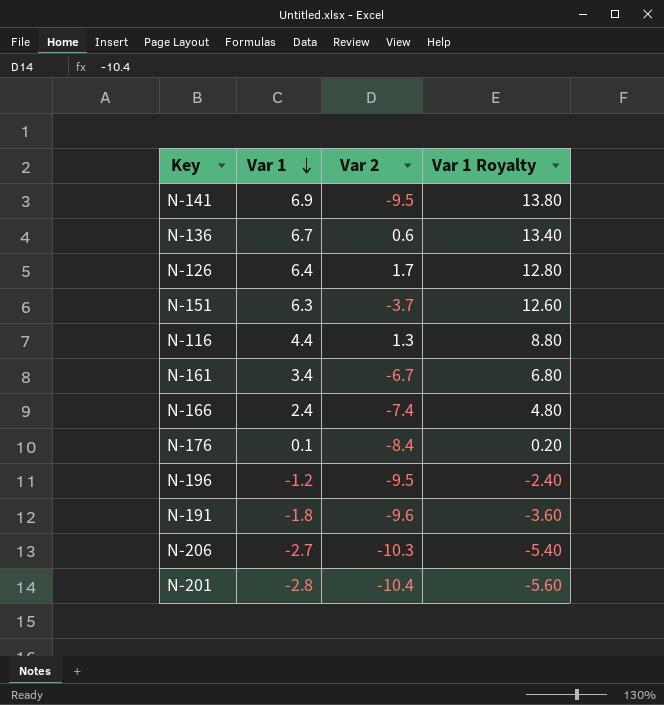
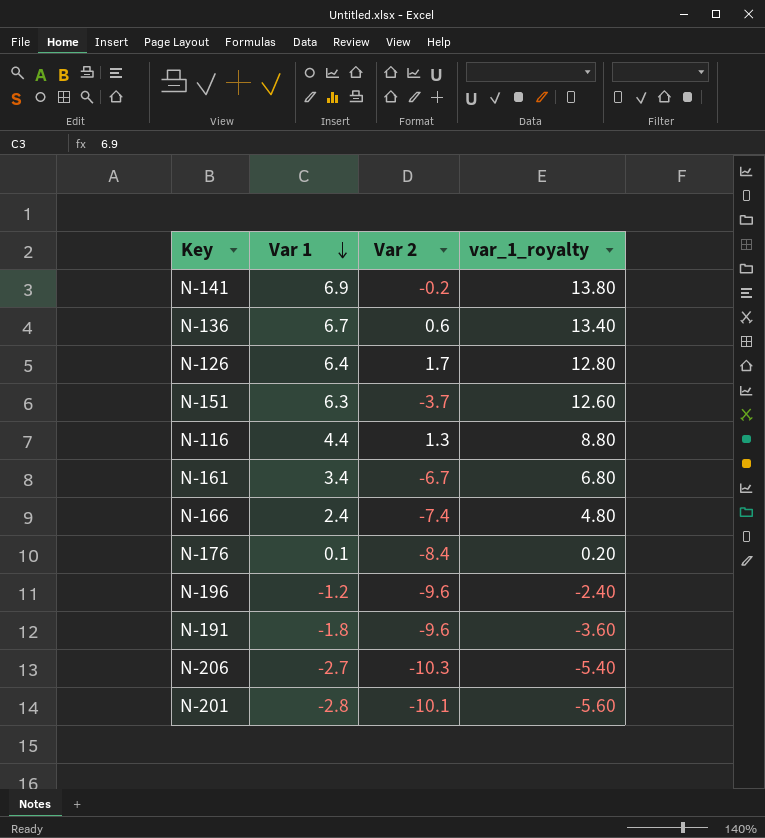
column name: Var 1 Royalty -> var_1_royalty
N-141 | Var 2: -9.5 -> -0.2
N-196 | Var 2: -9.5 -> -9.6
N-201 | Var 2: -10.4 -> -10.1

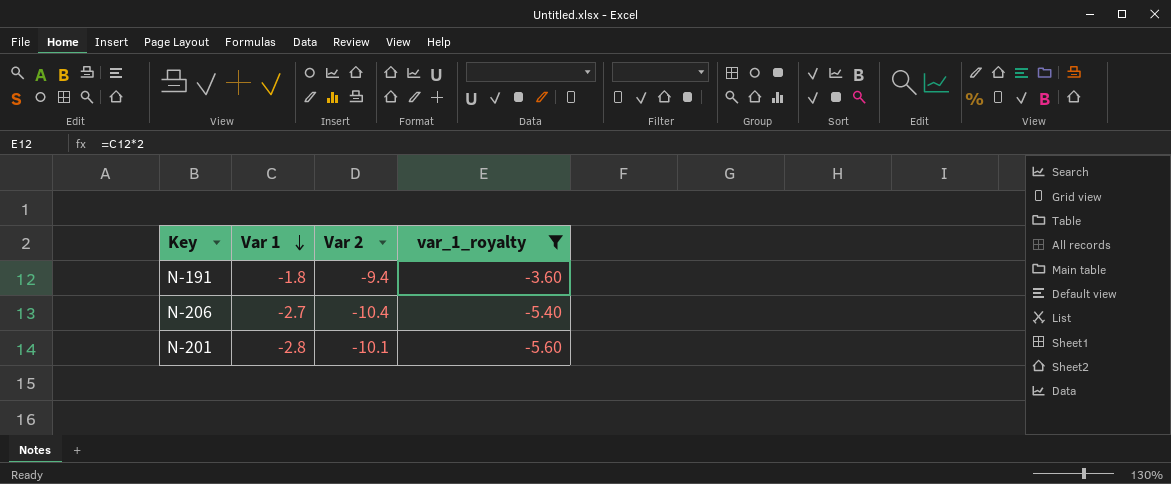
filter: none -> var_1_royalty <= -3.60
N-191 | Var 2: -9.6 -> -9.4
N-206 | Var 2: -10.3 -> -10.4

